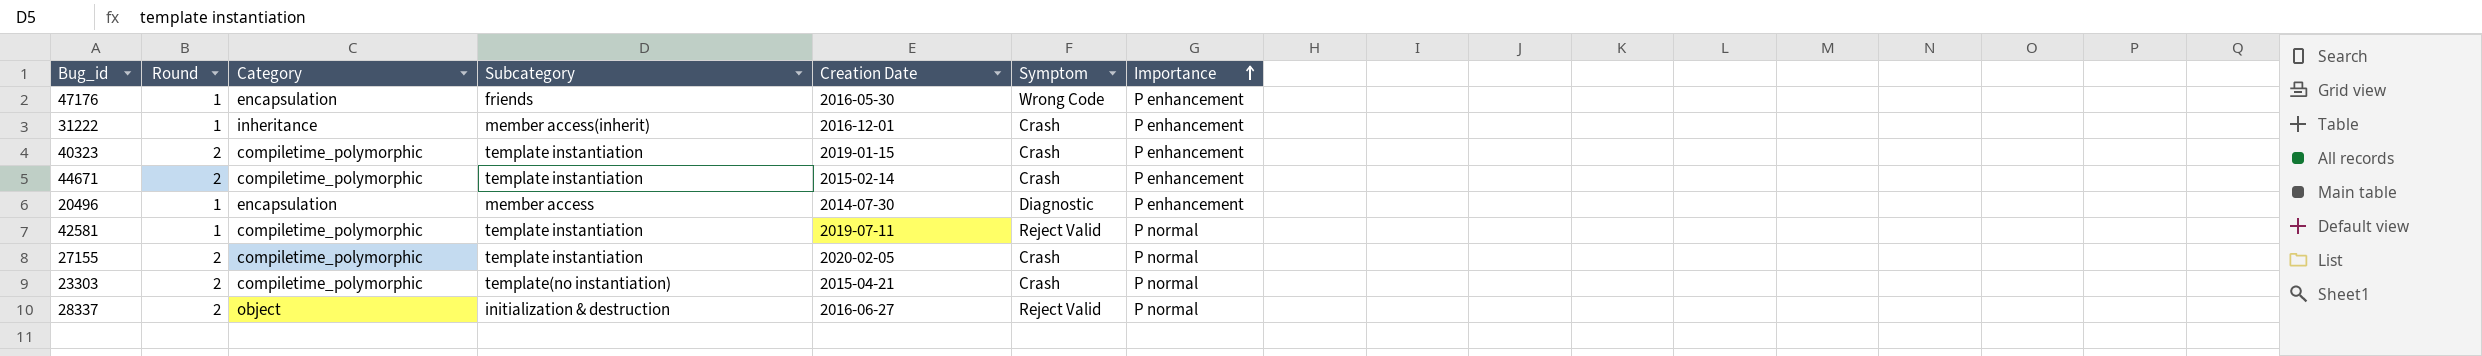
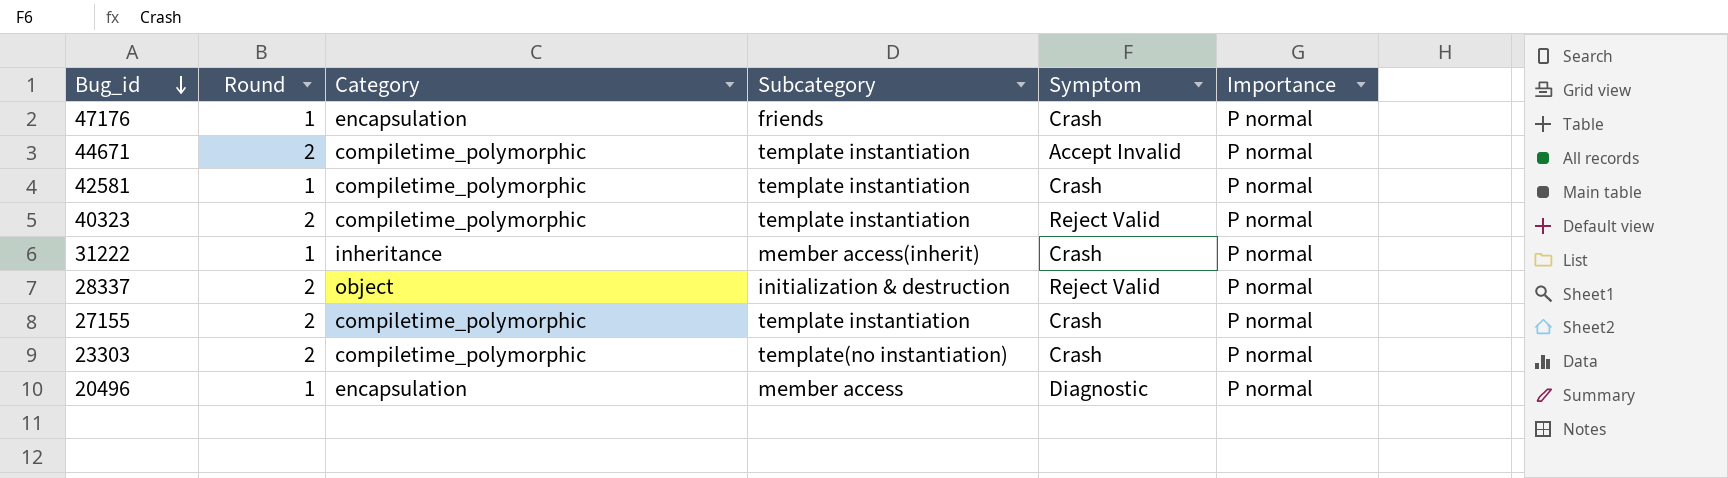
row order: Importance ascending -> Bug_id descending
column Creation Date | position: 5 -> none
47176 | Symptom: Wrong Code -> Crash
47176 | Importance: P enhancement -> P normal
44671 | Symptom: Crash -> Accept Invalid
44671 | Importance: P enhancement -> P normal
42581 | Symptom: Reject Valid -> Crash
40323 | Symptom: Crash -> Reject Valid
40323 | Importance: P enhancement -> P normal
31222 | Importance: P enhancement -> P normal
20496 | Importance: P enhancement -> P normal

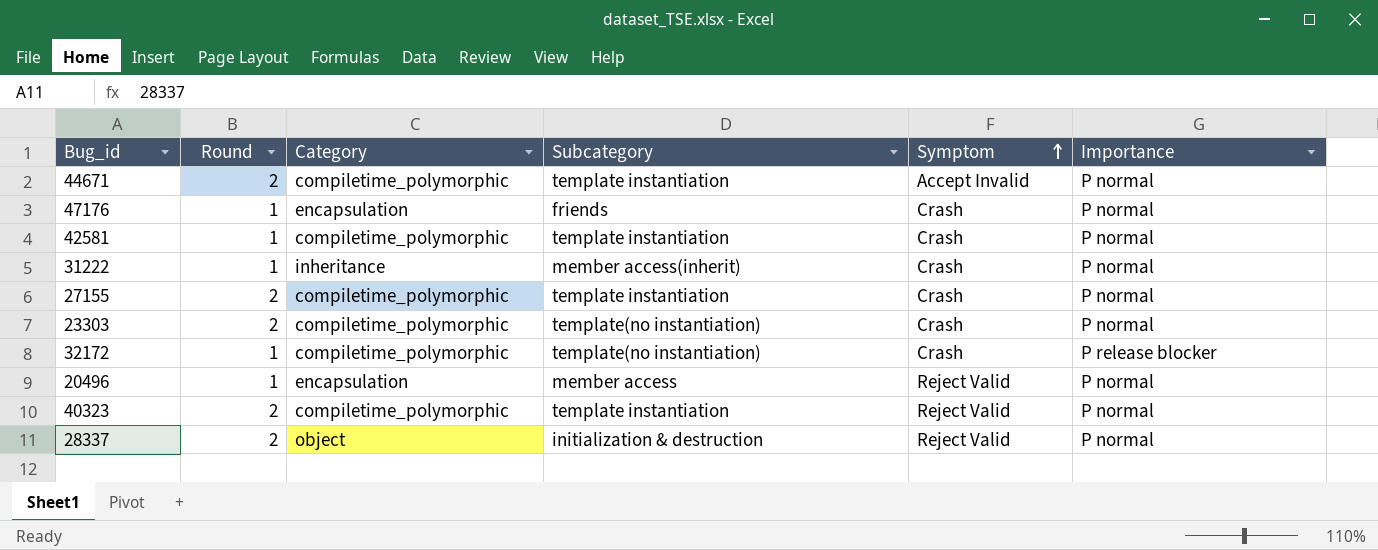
row order: Bug_id descending -> Symptom ascending
row 32172: none -> 1 | compiletime_polymorphic | template(no instantiation) | Crash | P release blocker
20496 | Symptom: Diagnostic -> Reject Valid

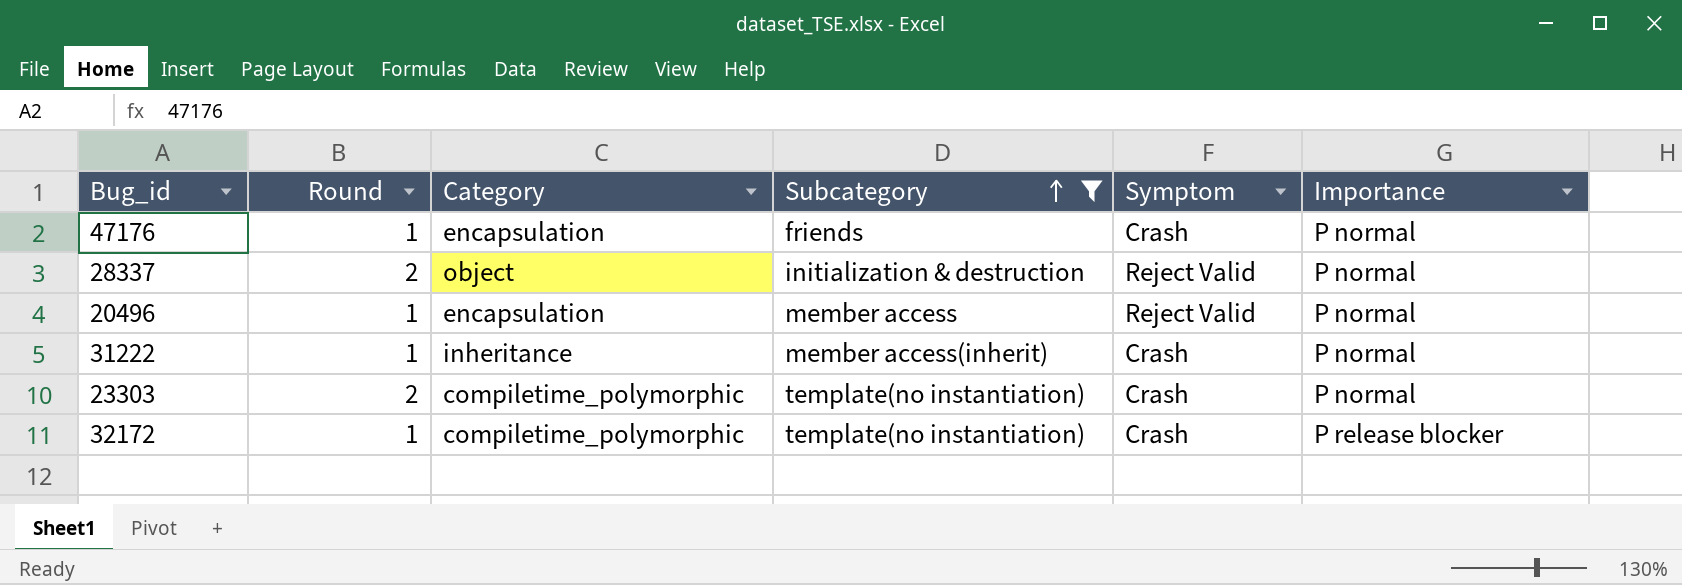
filter: none -> Subcategory != template instantiation
row order: Symptom ascending -> Subcategory ascending

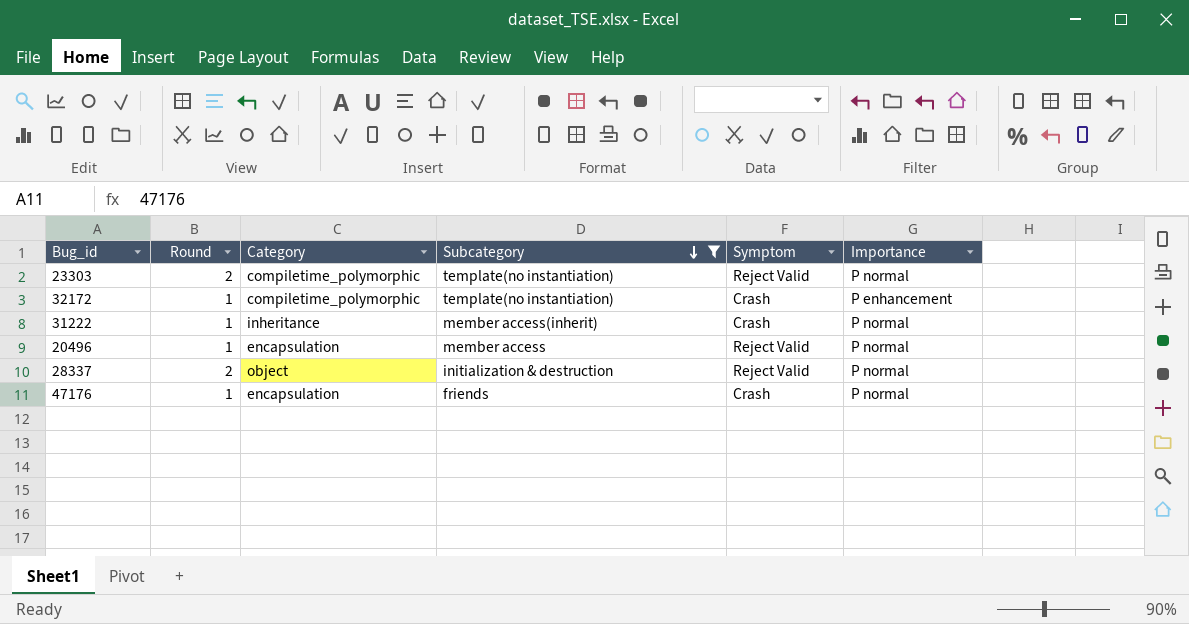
row order: Subcategory ascending -> Subcategory descending
23303 | Symptom: Crash -> Reject Valid
32172 | Importance: P release blocker -> P enhancement

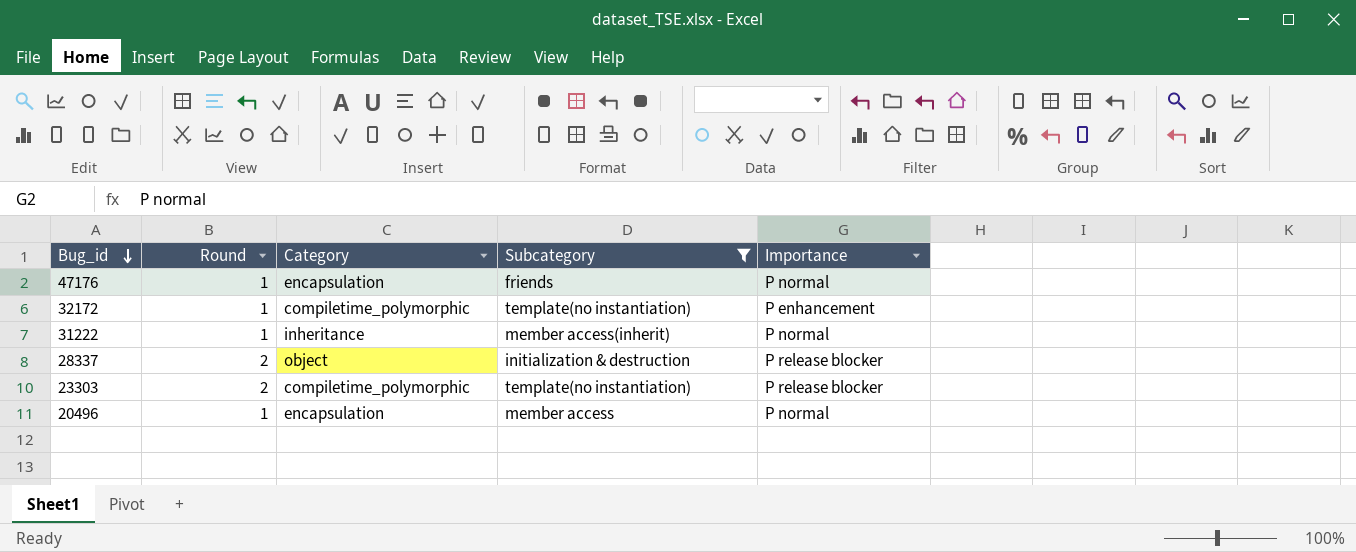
row order: Subcategory descending -> Bug_id descending
column Symptom | position: 5 -> none
28337 | Importance: P normal -> P release blocker
23303 | Importance: P normal -> P release blocker

